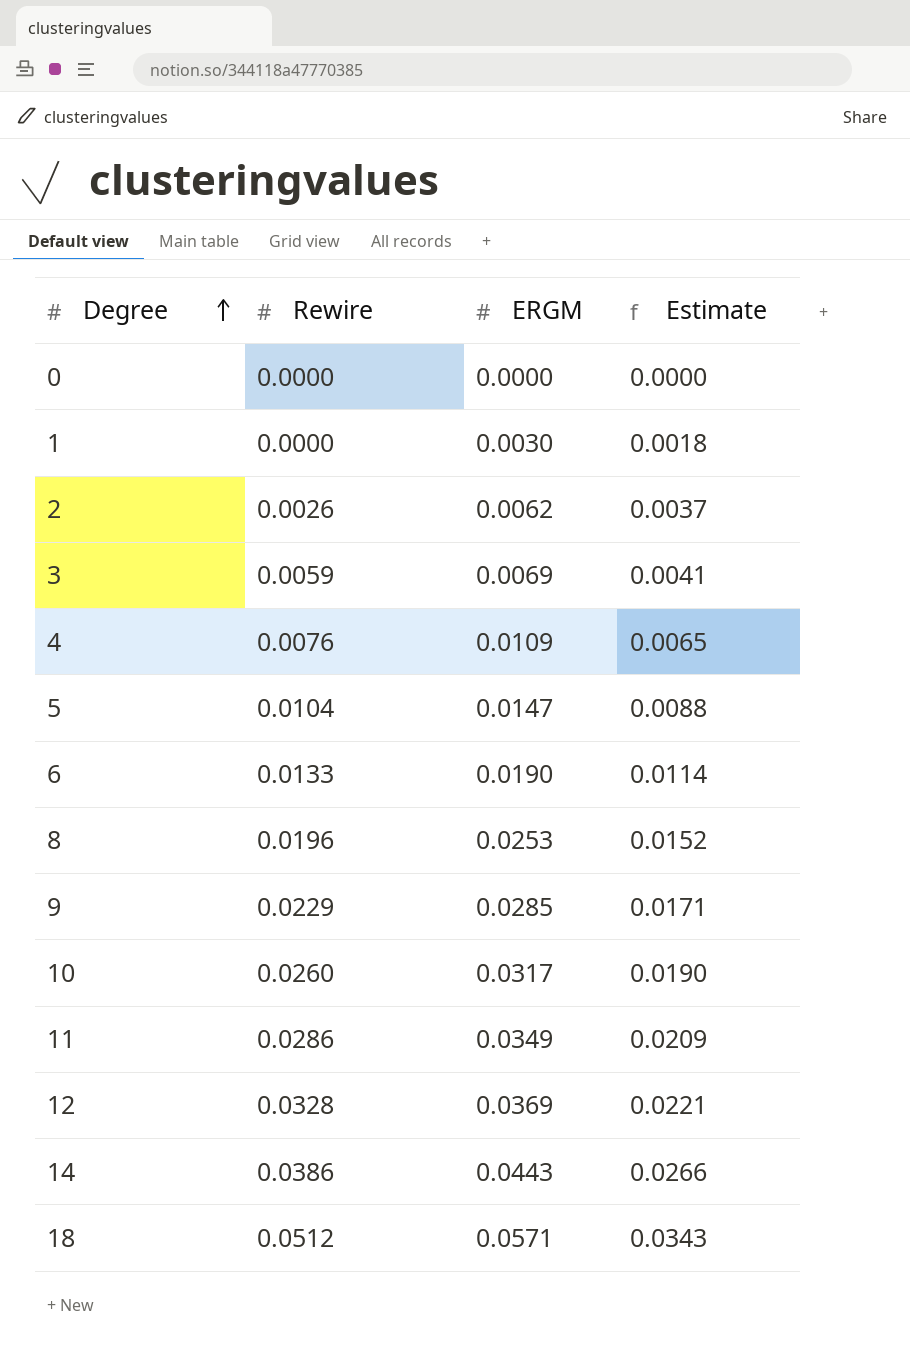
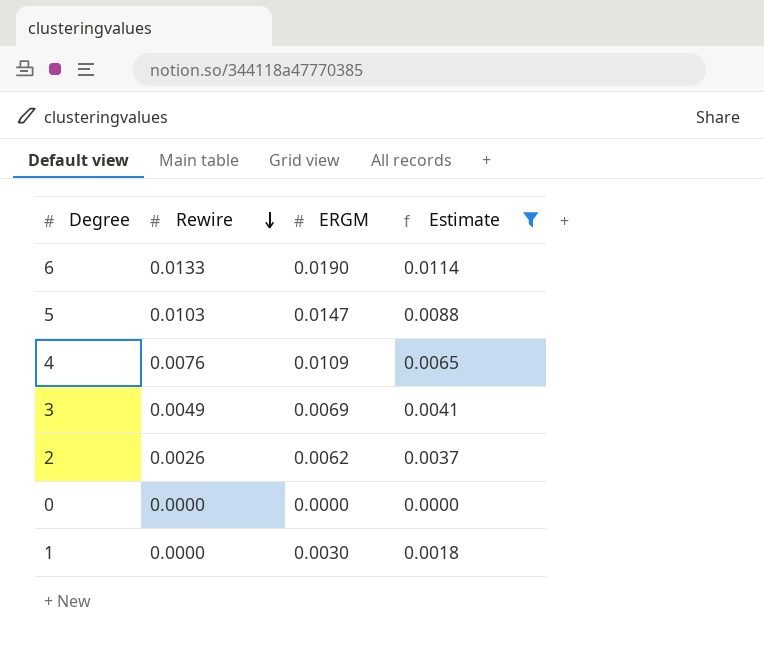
filter: none -> Estimate <= 0.0114
row order: Degree ascending -> Rewire descending
5 | Rewire: 0.0104 -> 0.0103
3 | Rewire: 0.0059 -> 0.0049

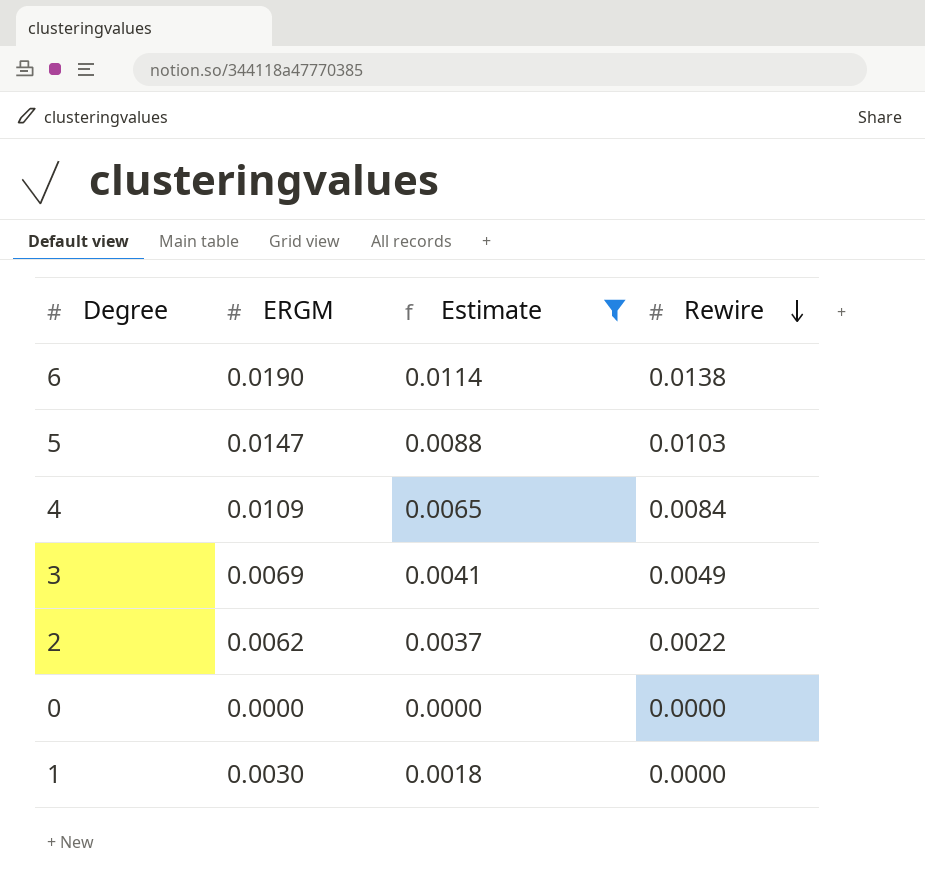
column Rewire | position: 2 -> 4
6 | Rewire: 0.0133 -> 0.0138
4 | Rewire: 0.0076 -> 0.0084
2 | Rewire: 0.0026 -> 0.0022

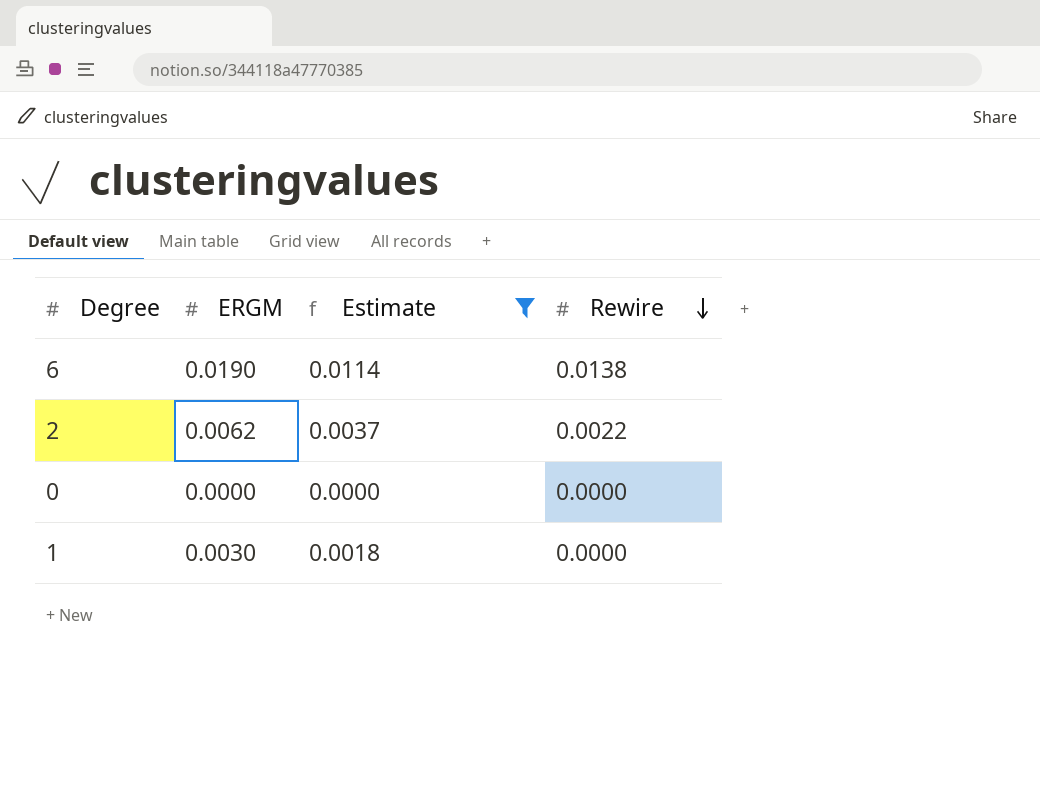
row 5: 0.0147 | 0.0088 | 0.0103 -> none
row 4: 0.0109 | 0.0065 | 0.0084 -> none
row 3: 0.0069 | 0.0041 | 0.0049 -> none

